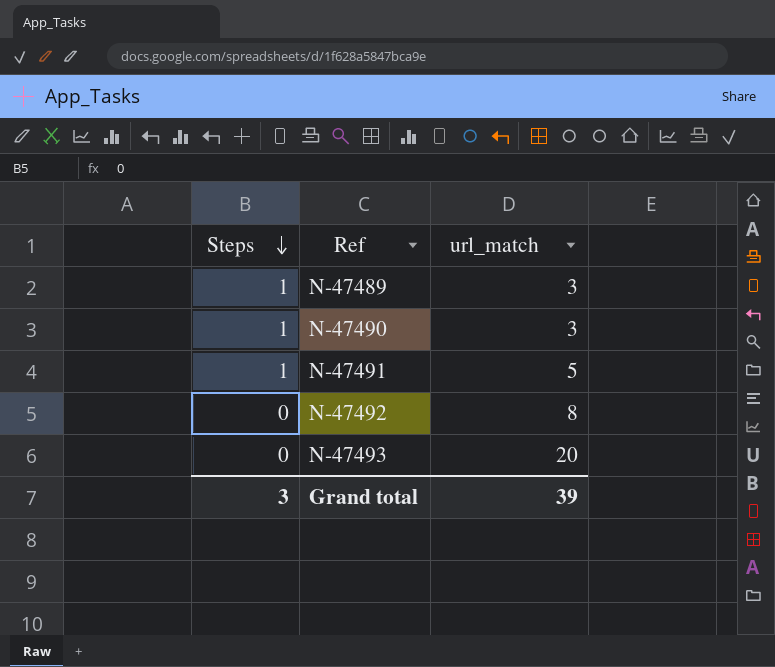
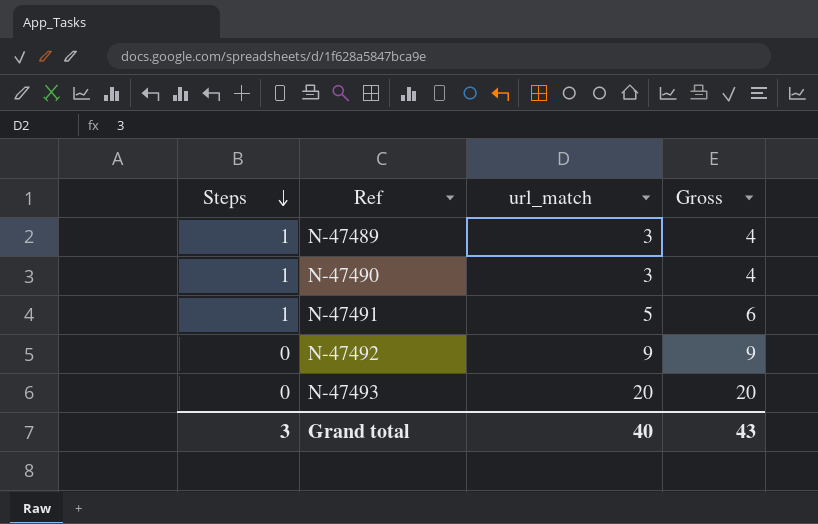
column Gross | formula: none -> [Steps] + [url_match]
N-47492 | url_match: 8 -> 9
Grand total | url_match: 39 -> 40

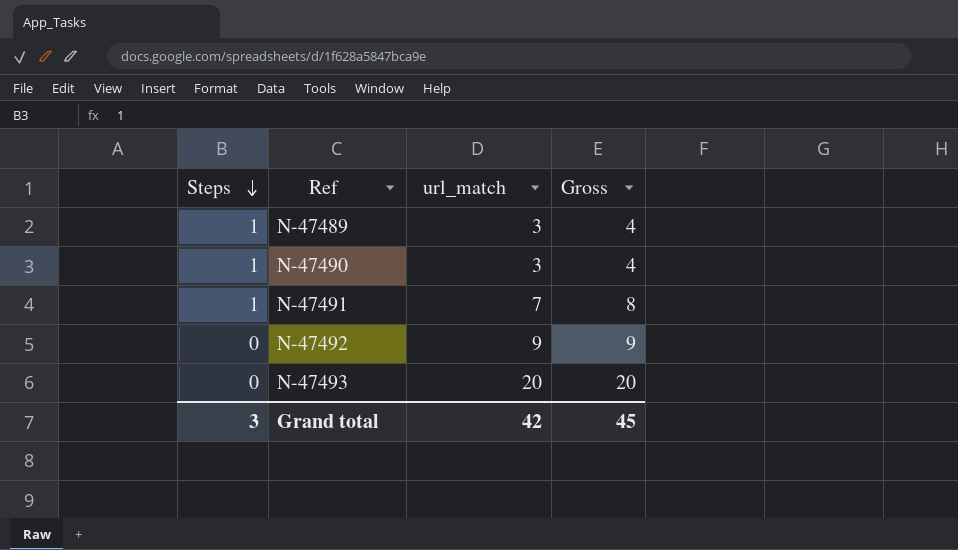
N-47491 | url_match: 5 -> 7
N-47491 | Gross: 6 -> 8
Grand total | url_match: 40 -> 42
Grand total | Gross: 43 -> 45

